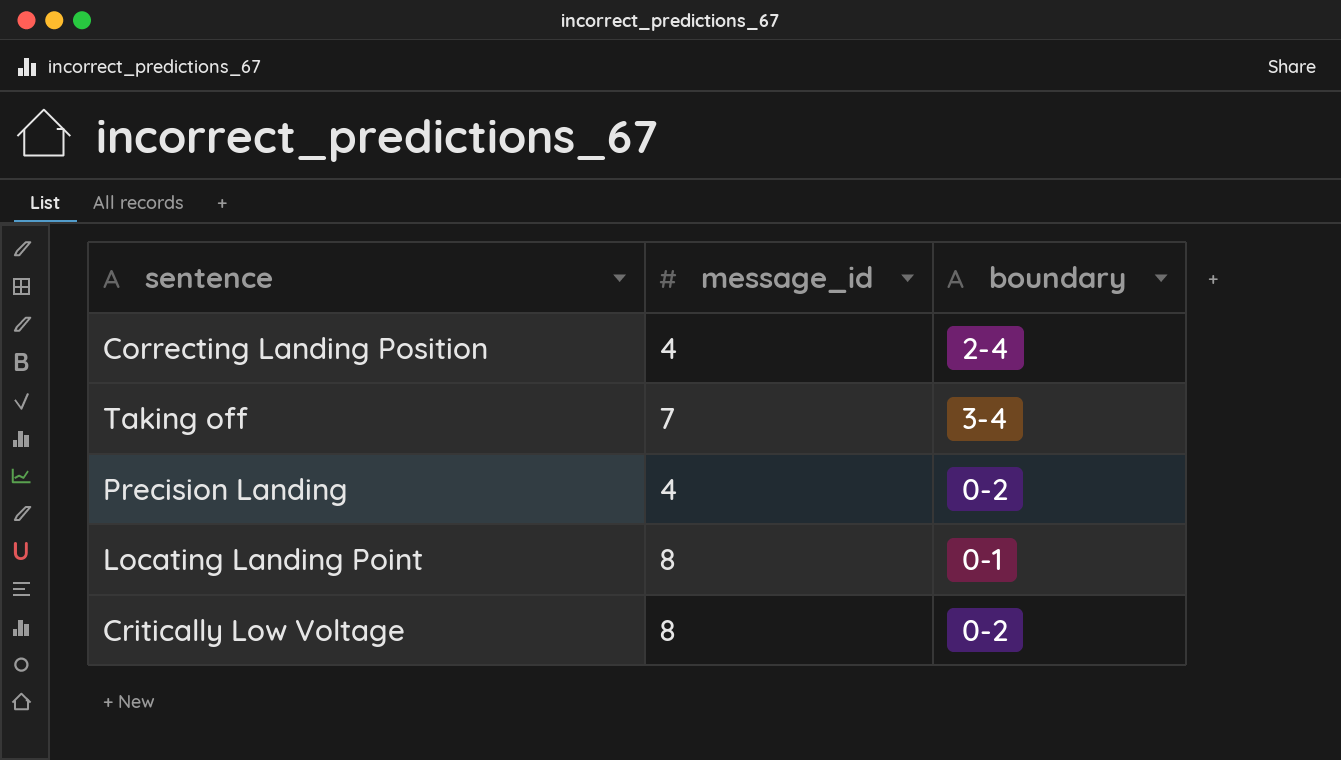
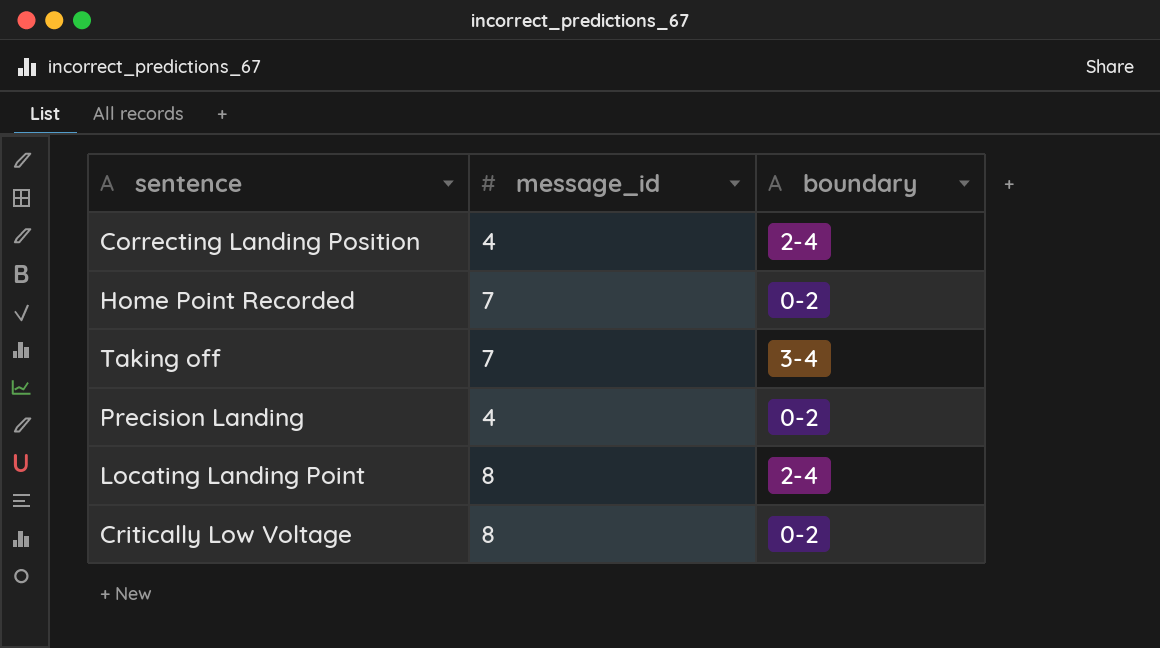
row Home Point Recorded: none -> 7 | 0-2
Locating Landing Point | boundary: 0-1 -> 2-4

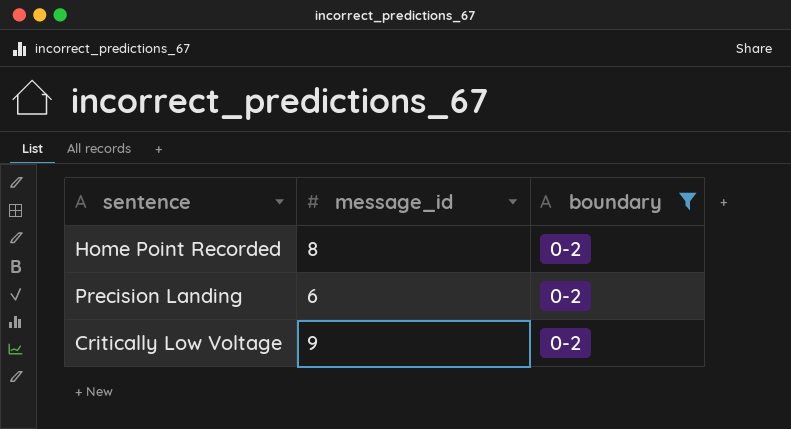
filter: none -> boundary = 0-2
Home Point Recorded | message_id: 7 -> 8
Precision Landing | message_id: 4 -> 6
Critically Low Voltage | message_id: 8 -> 9

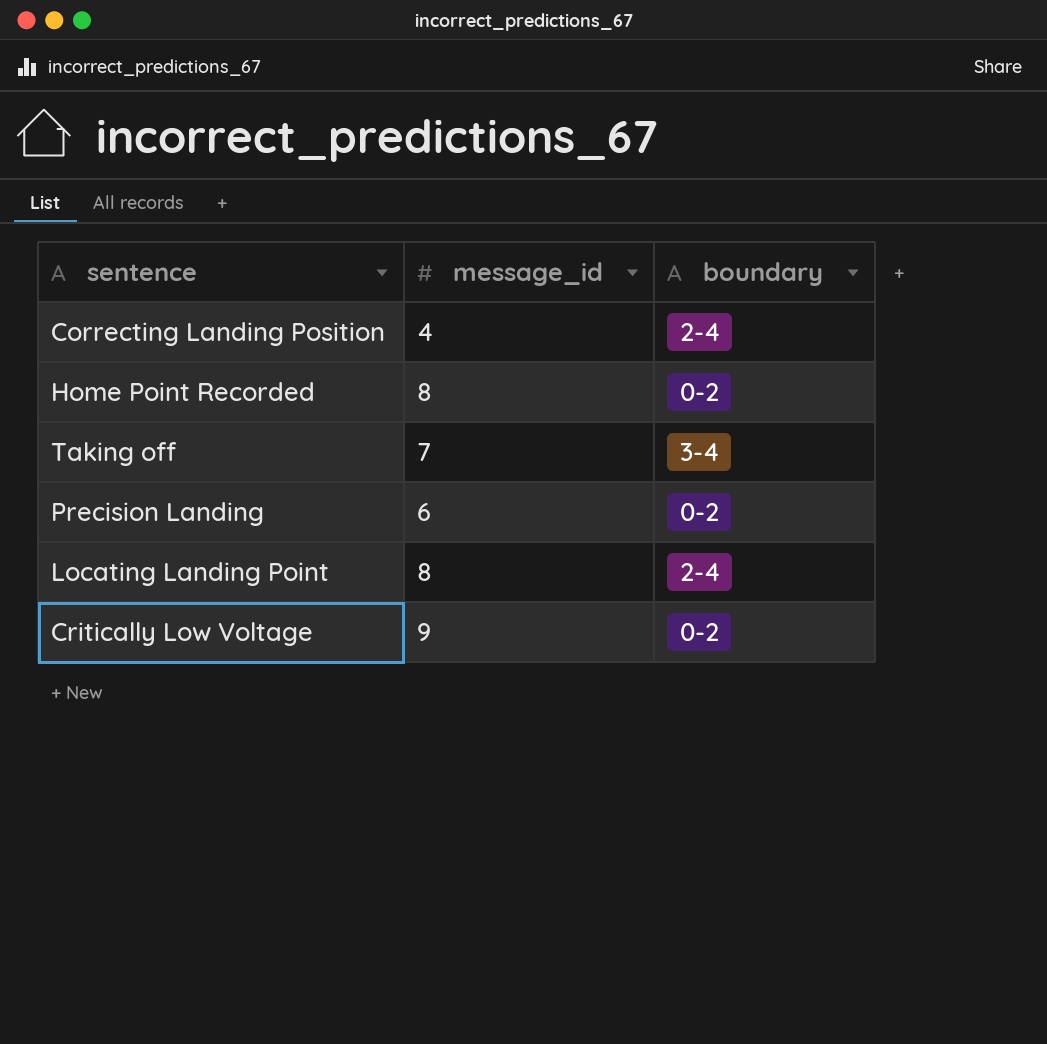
filter: boundary = 0-2 -> none

